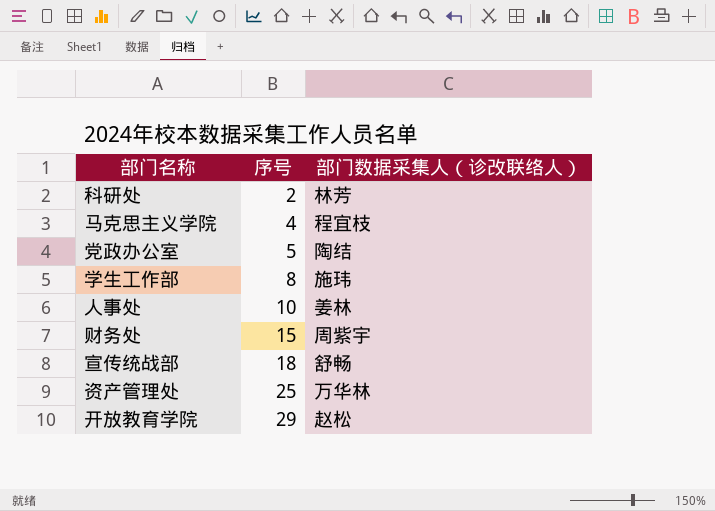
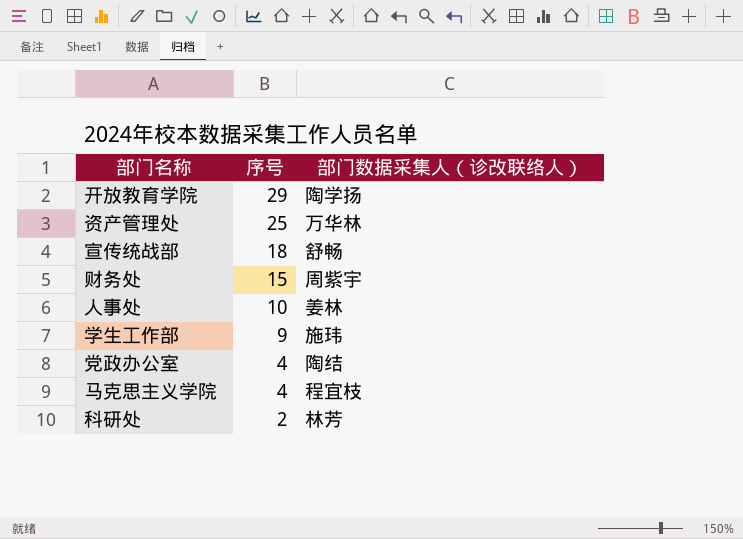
row order: 序号 ascending -> 序号 descending
开放教育学院 | 部门数据采集人（诊改联络人）: 赵松 -> 陶学扬
学生工作部 | 序号: 8 -> 9
党政办公室 | 序号: 5 -> 4

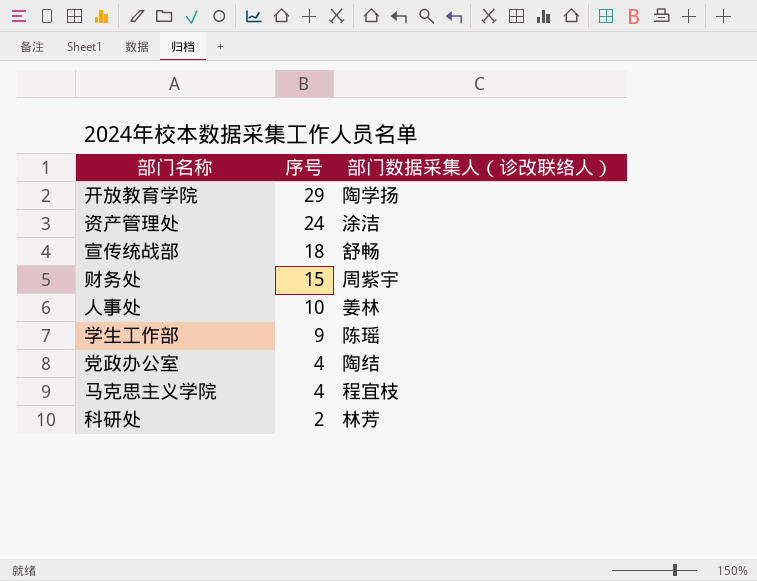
资产管理处 | 序号: 25 -> 24
资产管理处 | 部门数据采集人（诊改联络人）: 万华林 -> 涂洁
学生工作部 | 部门数据采集人（诊改联络人）: 施玮 -> 陈瑶

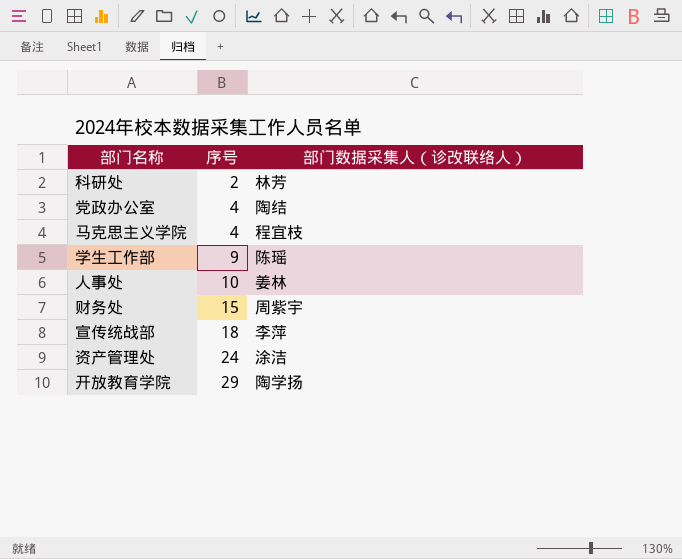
row order: 序号 descending -> 序号 ascending
宣传统战部 | 部门数据采集人（诊改联络人）: 舒畅 -> 李萍

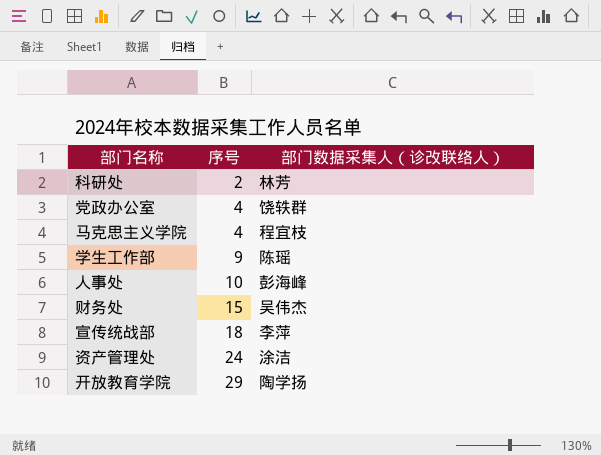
党政办公室 | 部门数据采集人（诊改联络人）: 陶结 -> 饶轶群
人事处 | 部门数据采集人（诊改联络人）: 姜林 -> 彭海峰
财务处 | 部门数据采集人（诊改联络人）: 周紫宇 -> 吴伟杰

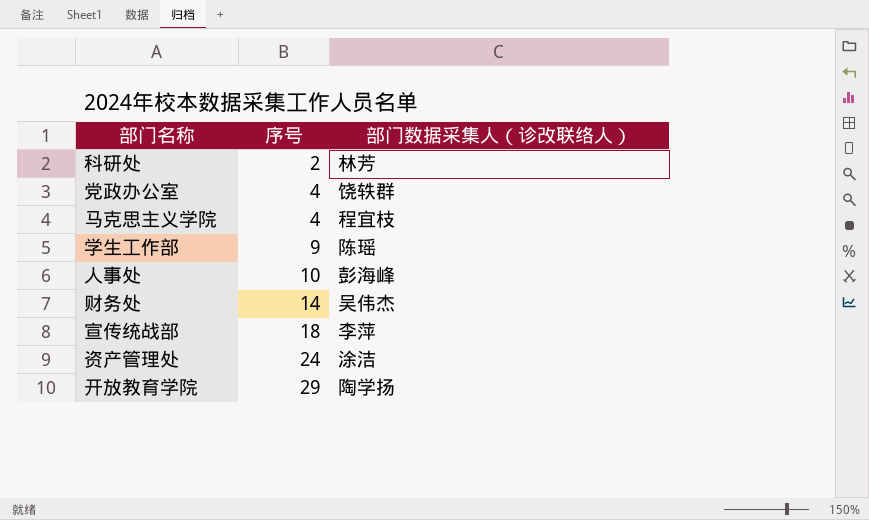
财务处 | 序号: 15 -> 14

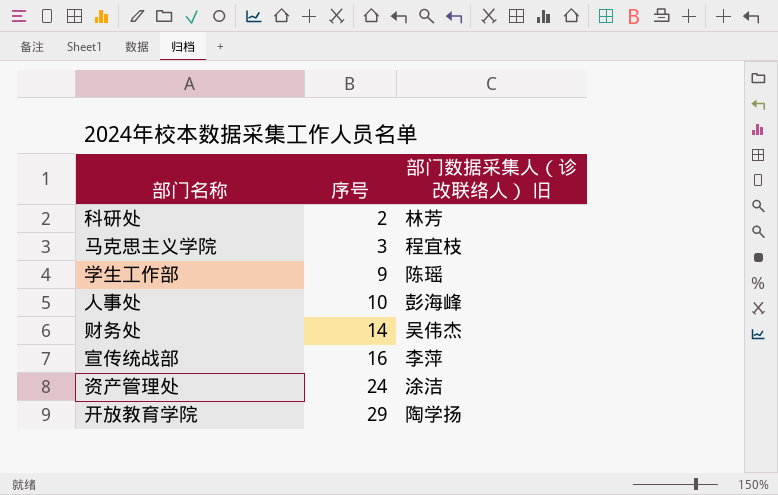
column name: 部门数据采集人（诊改联络人） -> 部门数据采集人（诊改联络人） 旧
row 党政办公室: 4 | 饶轶群 -> none
马克思主义学院 | 序号: 4 -> 3
宣传统战部 | 序号: 18 -> 16

